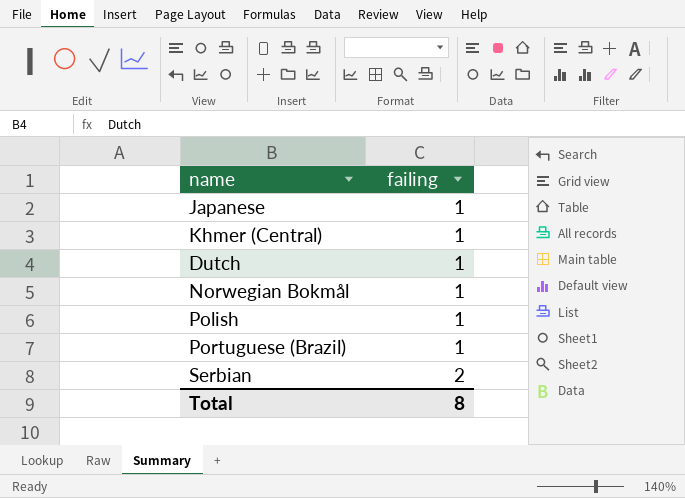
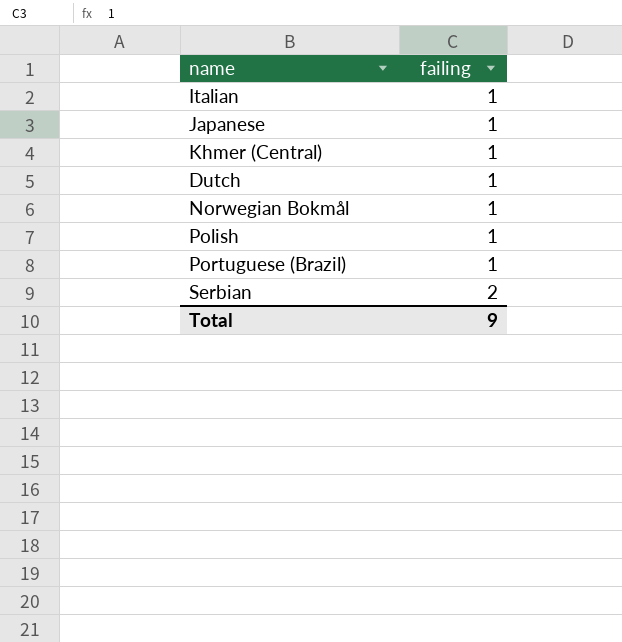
row Italian: none -> 1
Total | failing: 8 -> 9

